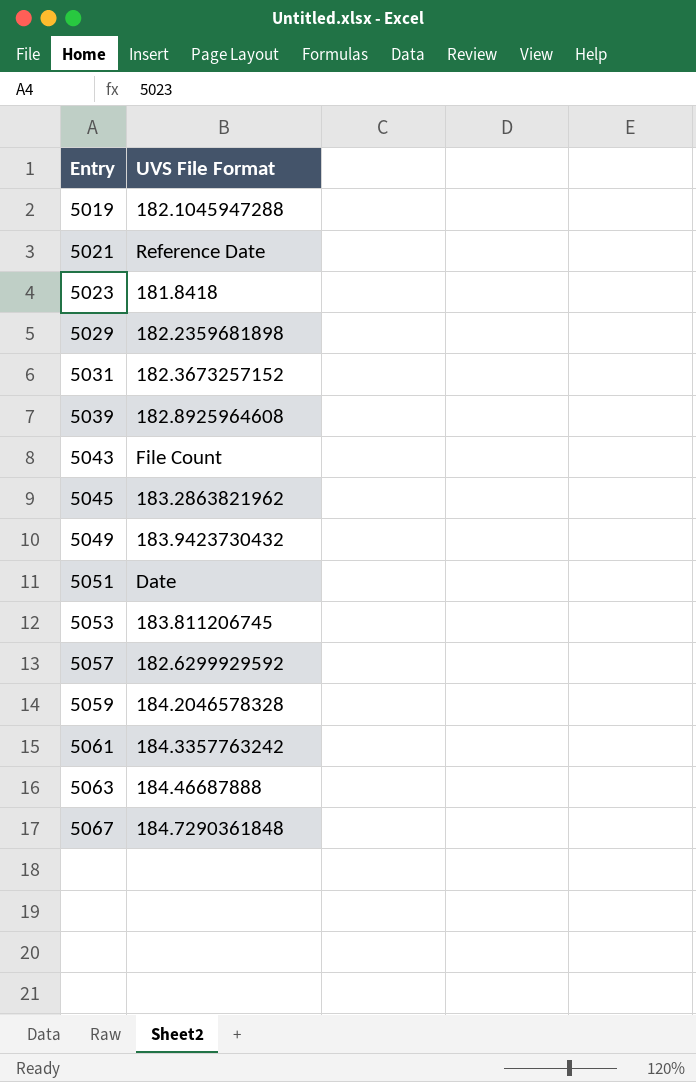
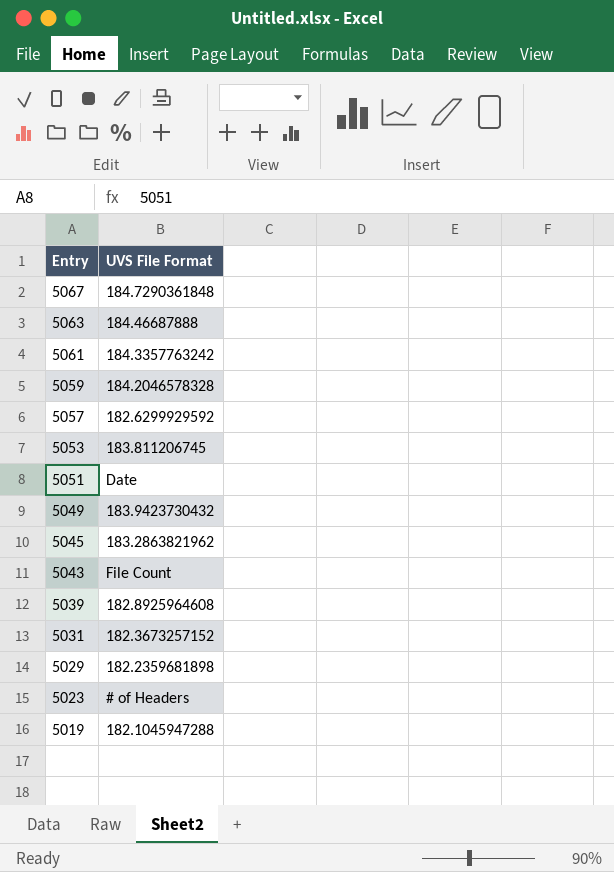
row order: Entry ascending -> Entry descending
row 5021: Reference Date -> none
5023 | UVS File Format: 181.8418 -> # of Headers

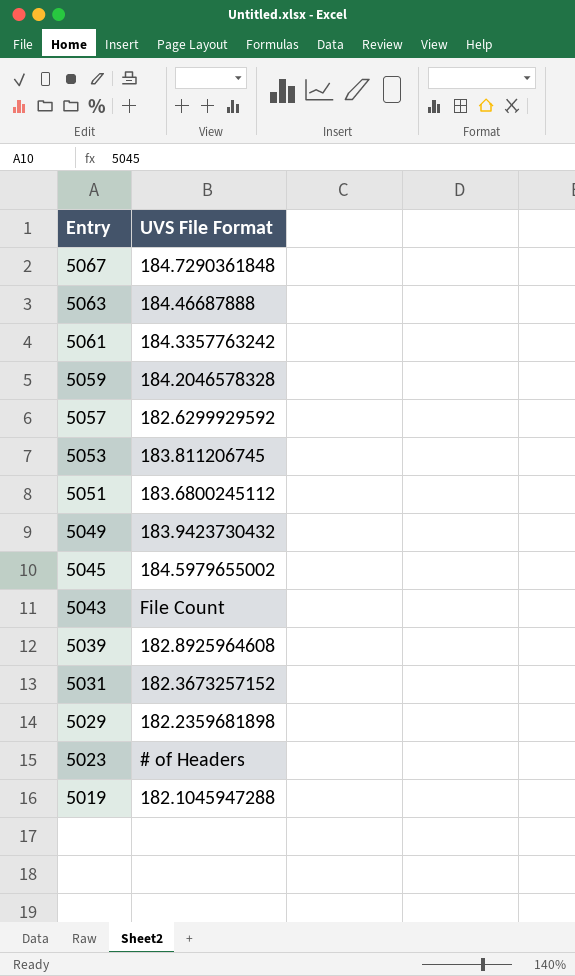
5051 | UVS File Format: Date -> 183.6800245112
5045 | UVS File Format: 183.2863821962 -> 184.5979655002

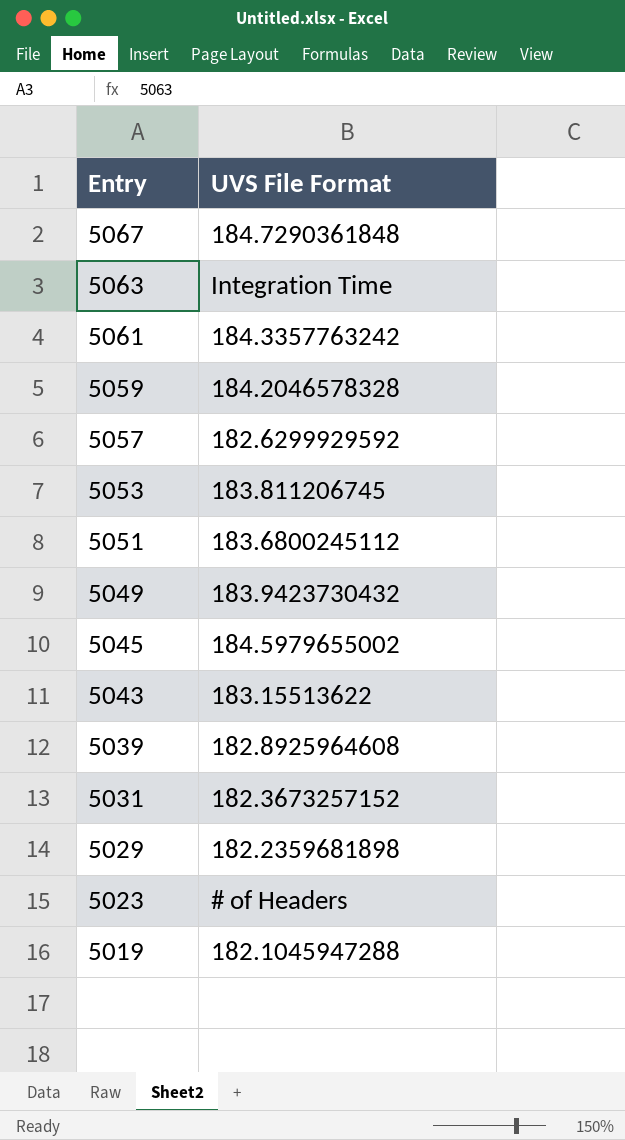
5063 | UVS File Format: 184.46687888 -> Integration Time
5043 | UVS File Format: File Count -> 183.15513622

